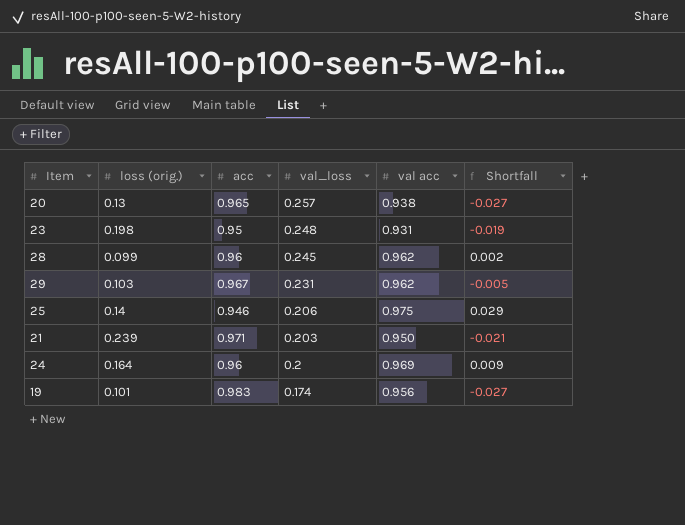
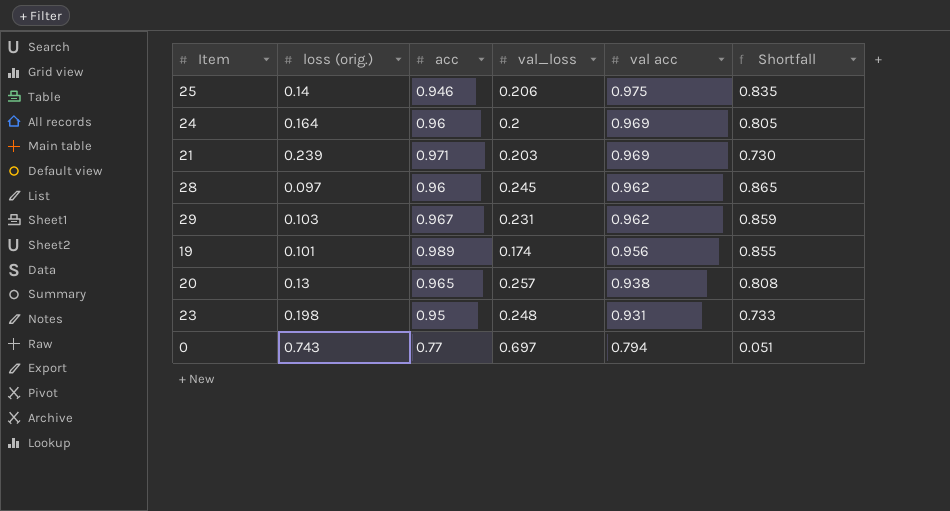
row order: val_loss descending -> val acc descending
column Shortfall | formula: [val acc] - [acc] -> [val acc] - [loss (orig.)]
21 | val acc: 0.950 -> 0.969
28 | loss (orig.): 0.099 -> 0.097
19 | acc: 0.983 -> 0.989
row 0: none -> 0.743 | 0.77 | 0.697 | 0.794 | 0.051

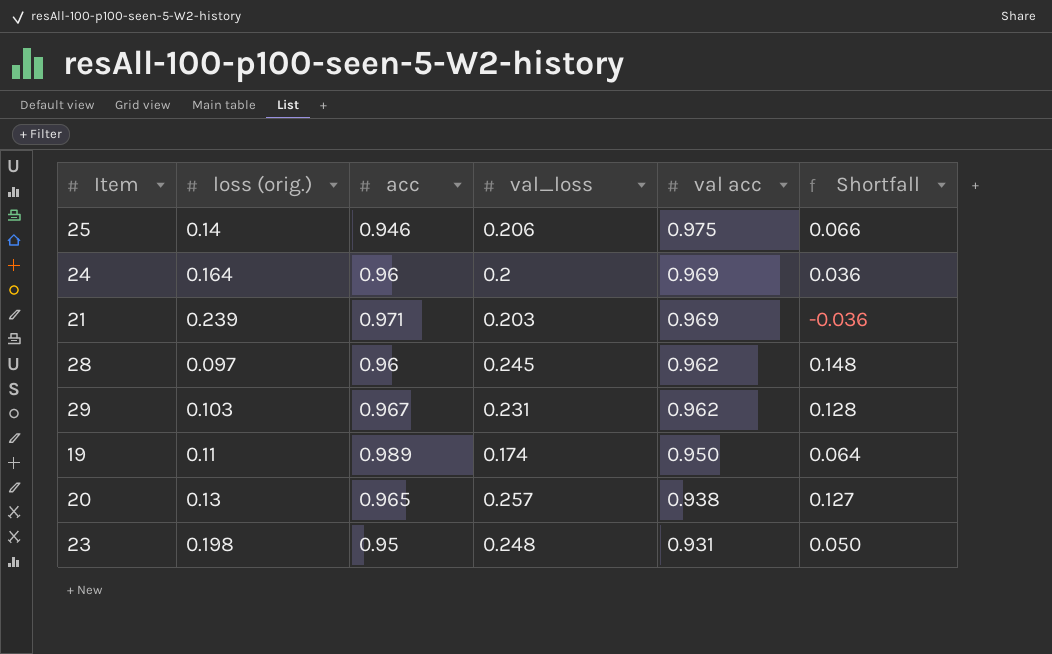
column Shortfall | formula: [val acc] - [loss (orig.)] -> [val_loss] - [loss (orig.)]
row 0: 0.743 | 0.77 | 0.697 | 0.794 | 0.051 -> none
19 | loss (orig.): 0.101 -> 0.11
19 | val acc: 0.956 -> 0.950

